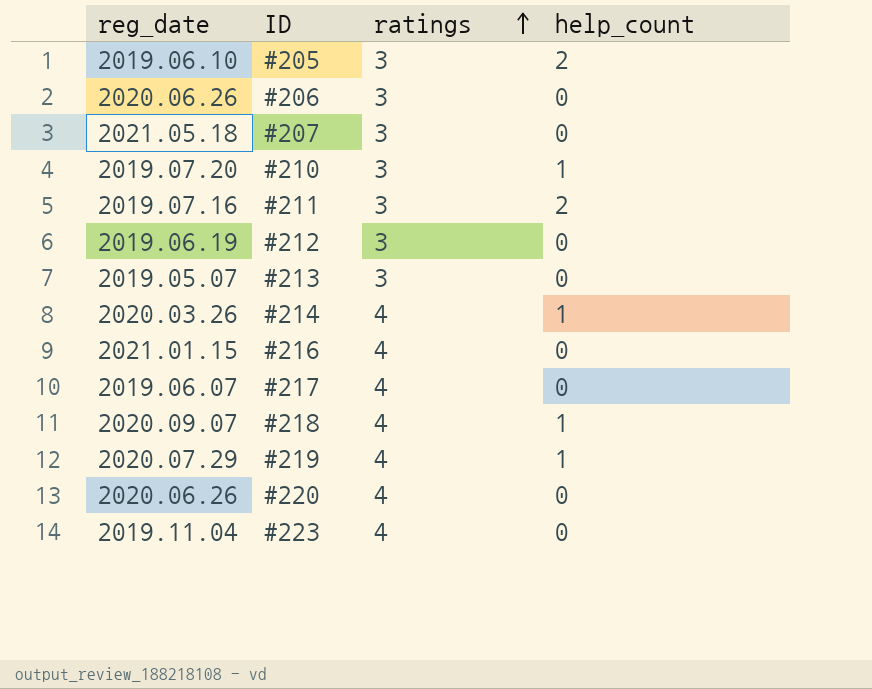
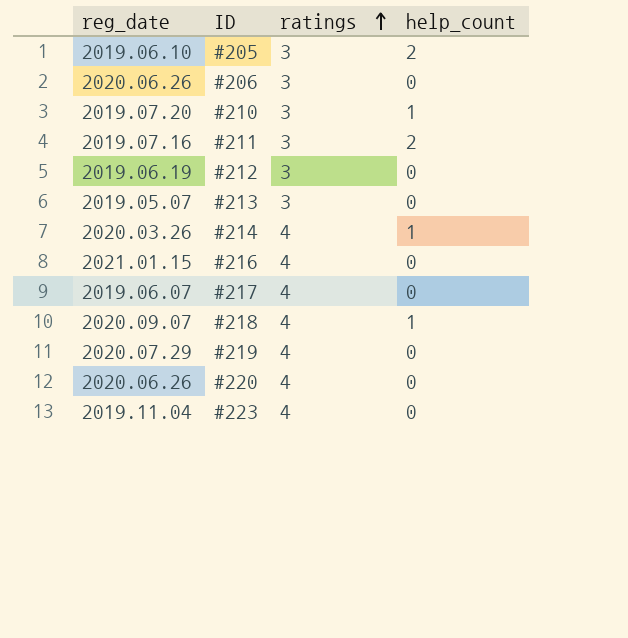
row #207: 2021.05.18 | 3 | 0 -> none
#219 | help_count: 1 -> 0

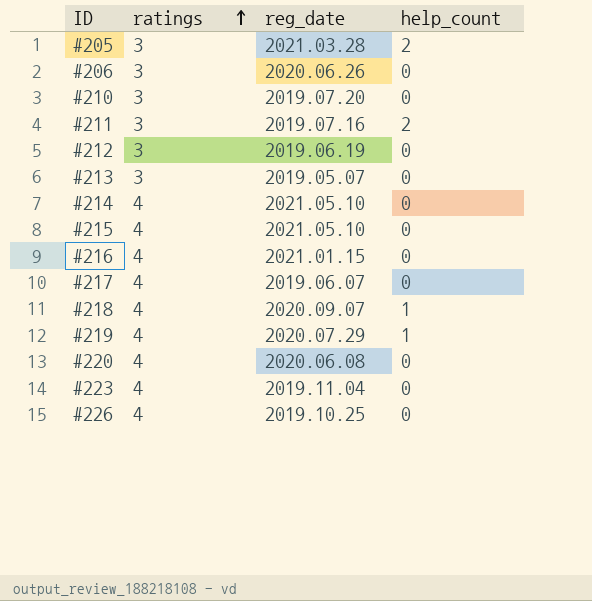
column reg_date | position: 1 -> 3
#205 | reg_date: 2019.06.10 -> 2021.03.28
#210 | help_count: 1 -> 0
#214 | reg_date: 2020.03.26 -> 2021.05.10
#214 | help_count: 1 -> 0
row #215: none -> 4 | 2021.05.10 | 0
#219 | help_count: 0 -> 1
#220 | reg_date: 2020.06.26 -> 2020.06.08
row #226: none -> 4 | 2019.10.25 | 0

